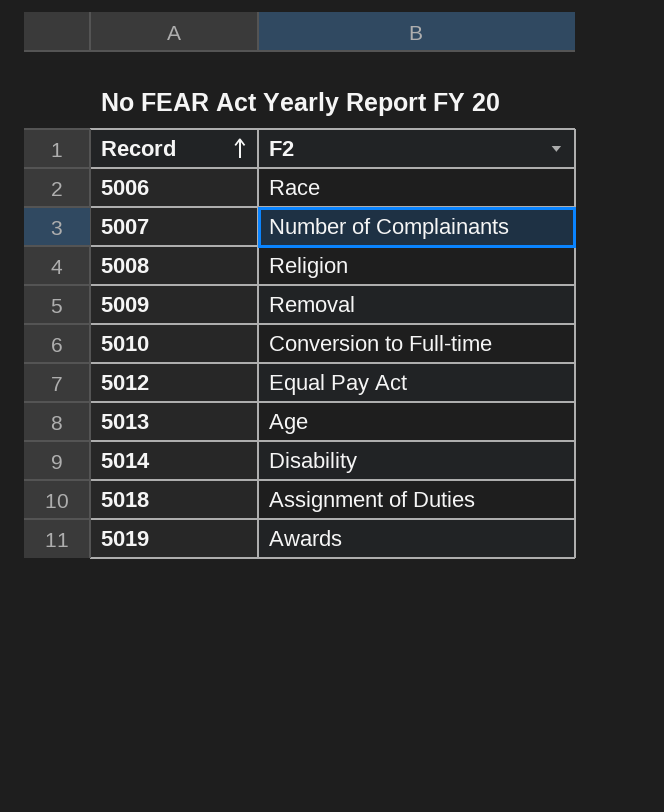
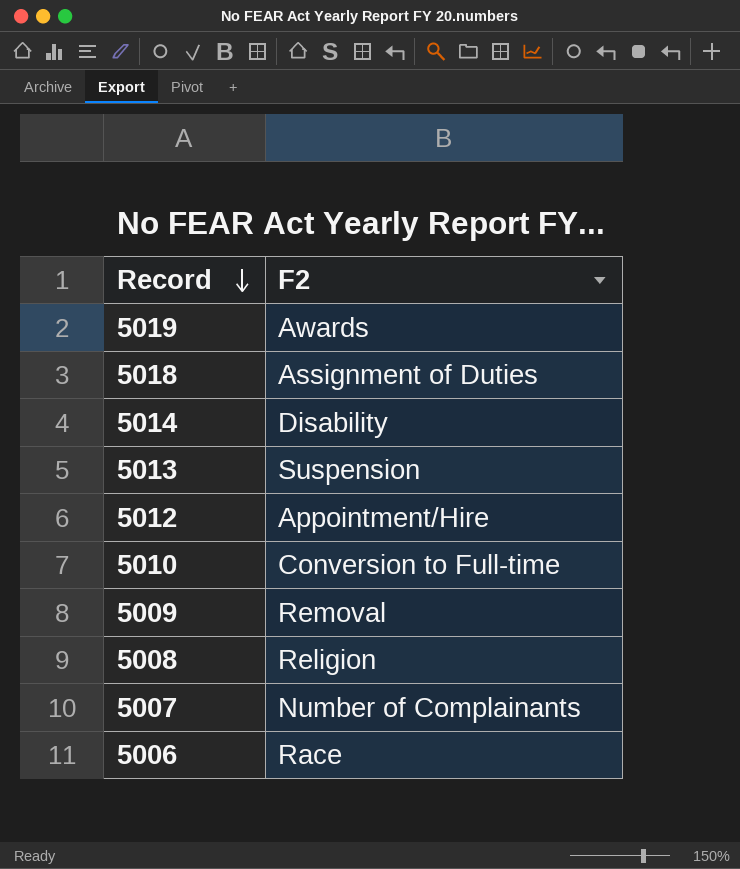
row order: Record ascending -> Record descending
5013 | F2: Age -> Suspension
5012 | F2: Equal Pay Act -> Appointment/Hire

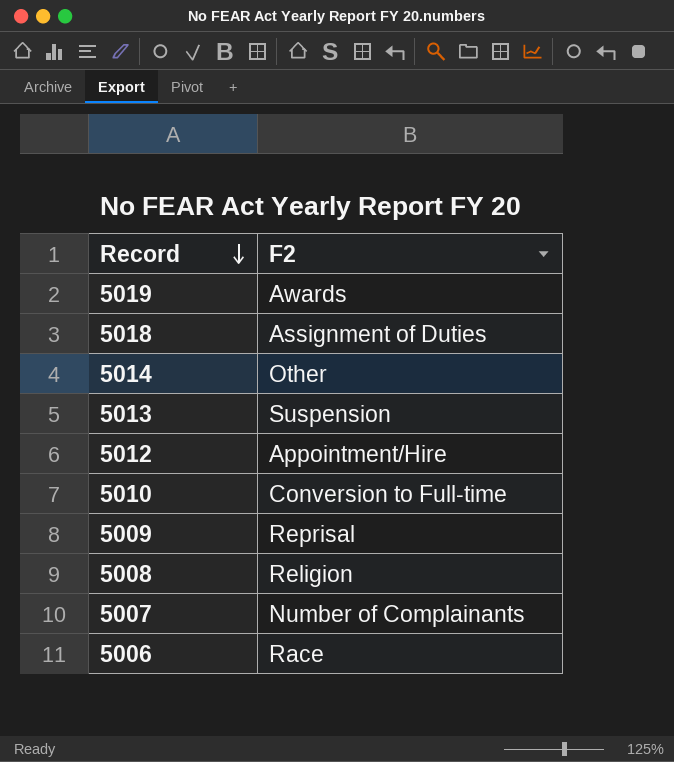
5014 | F2: Disability -> Other
5009 | F2: Removal -> Reprisal

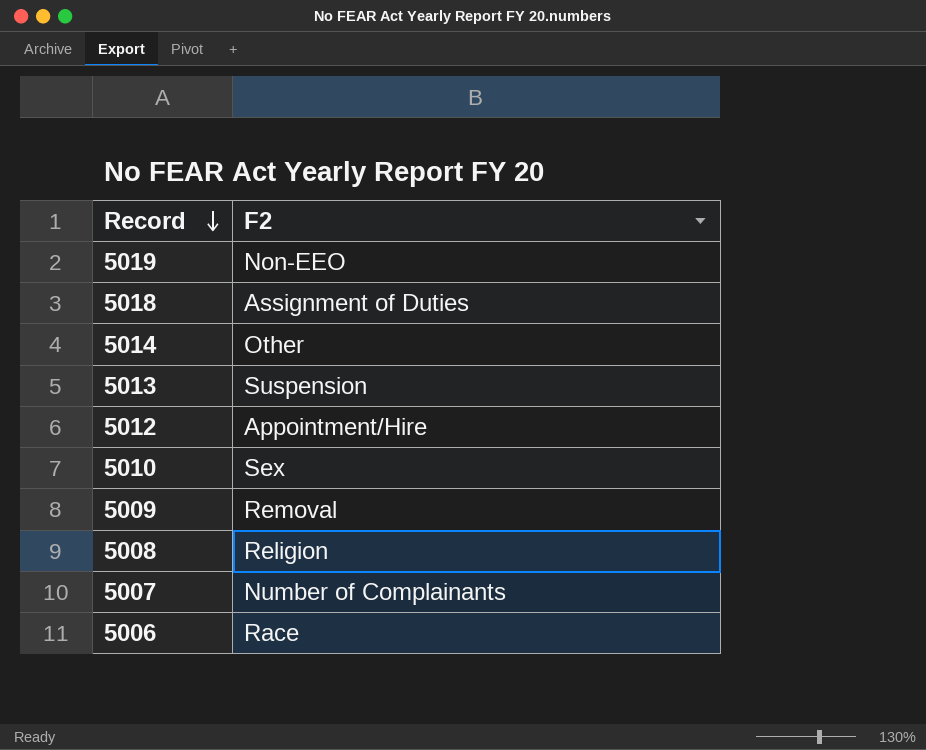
5019 | F2: Awards -> Non-EEO
5010 | F2: Conversion to Full-time -> Sex
5009 | F2: Reprisal -> Removal

